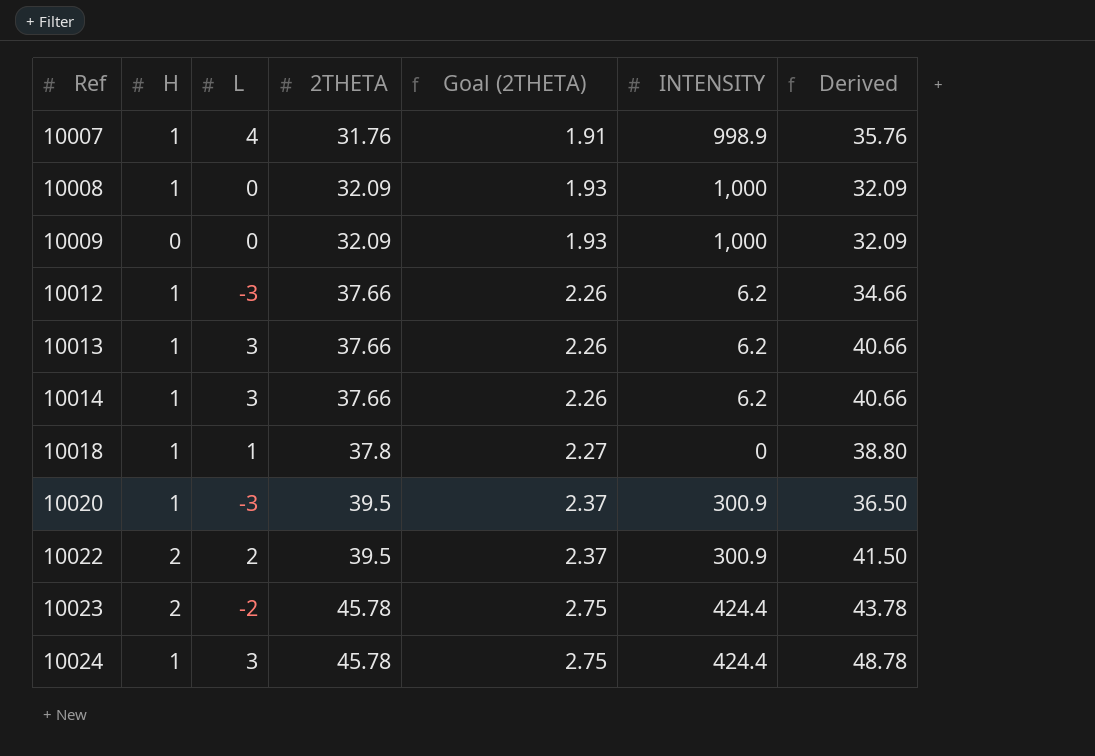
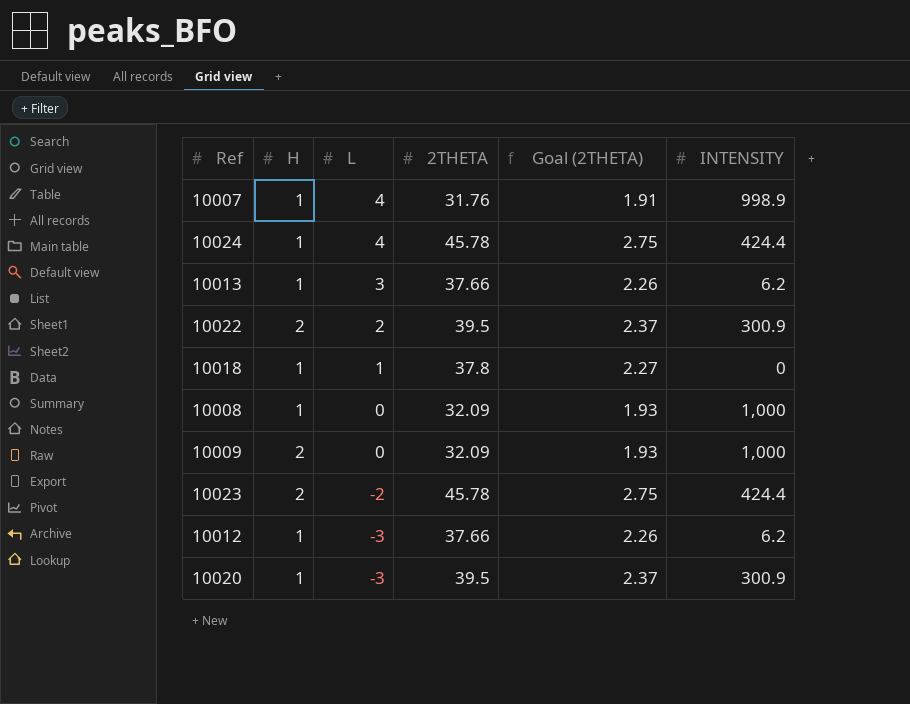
row order: Ref ascending -> L descending
column Derived | formula: [L] + [2THETA] -> none
row 10014: 1 | 3 | 37.66 | 2.26 | 6.2 | 40.66 -> none
10024 | L: 3 -> 4
10009 | H: 0 -> 2

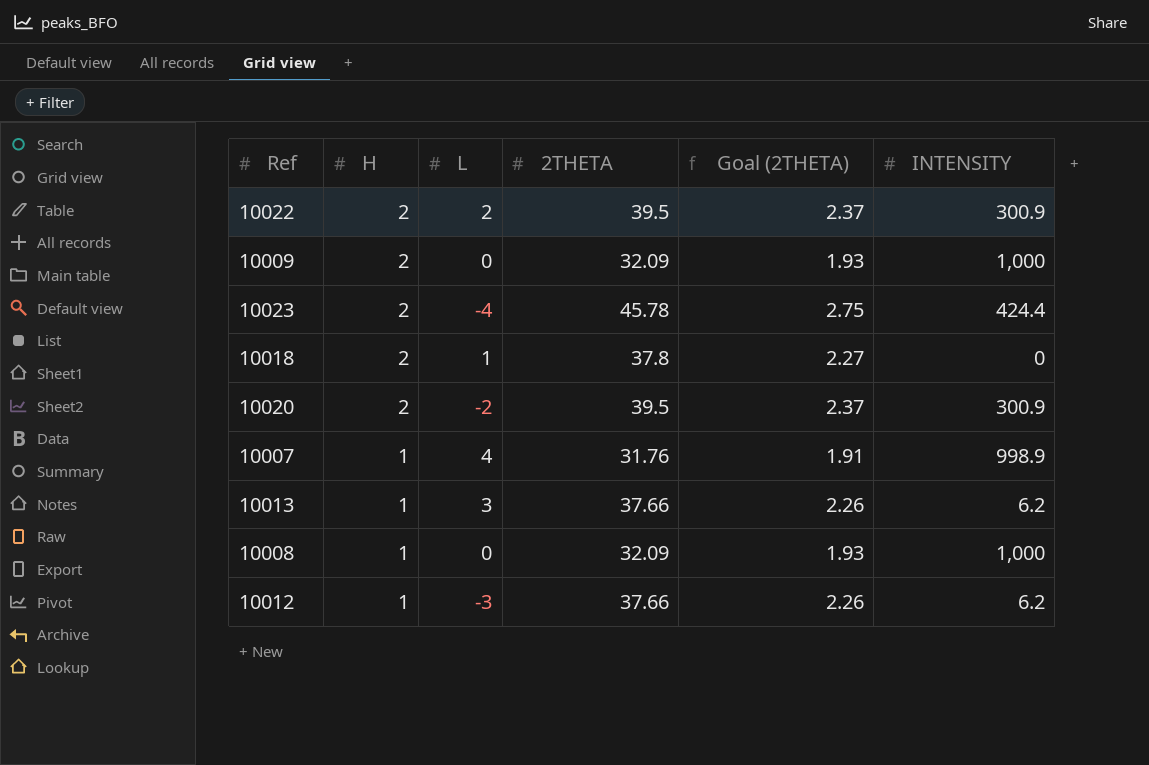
row order: L descending -> H descending
row 10024: 1 | 4 | 45.78 | 2.75 | 424.4 -> none
10023 | L: -2 -> -4
10018 | H: 1 -> 2
10020 | H: 1 -> 2
10020 | L: -3 -> -2

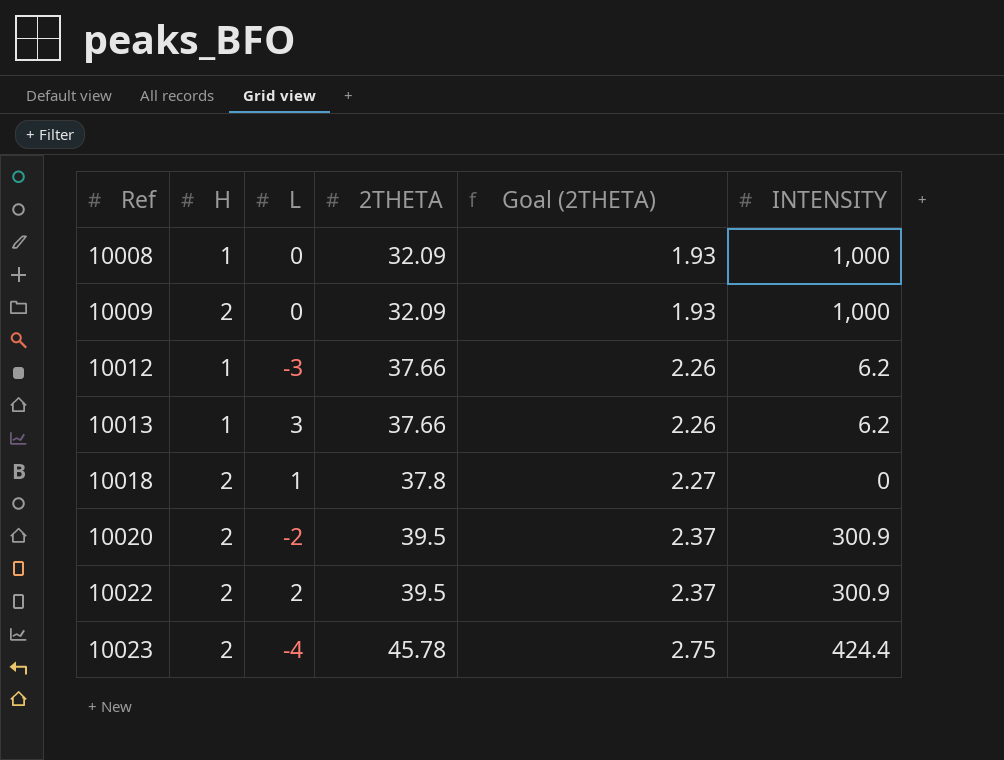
row order: H descending -> Ref ascending
row 10007: 1 | 4 | 31.76 | 1.91 | 998.9 -> none

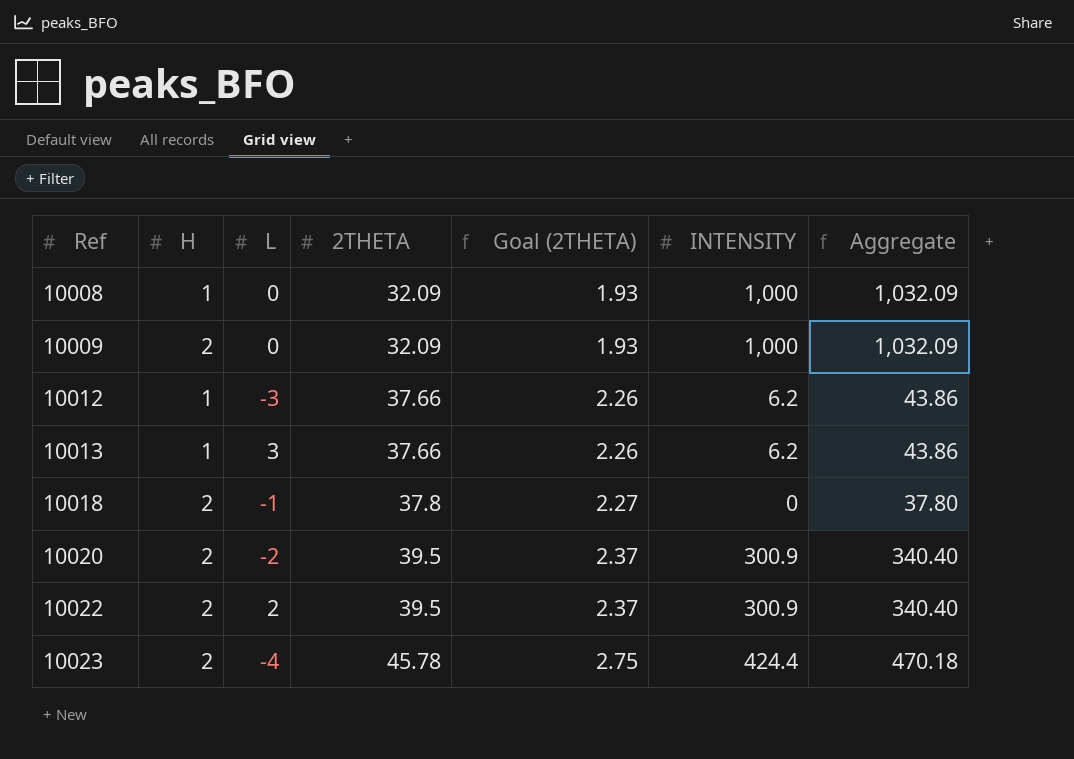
column Aggregate | formula: none -> [2THETA] + [INTENSITY]
10018 | L: 1 -> -1

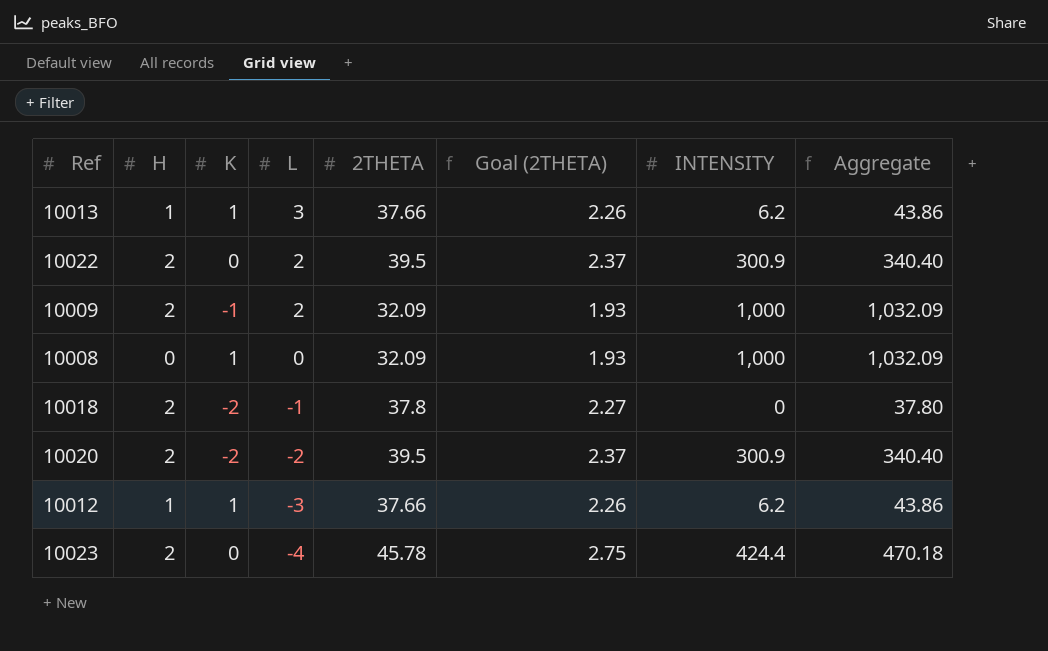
row order: Ref ascending -> L descending
column K | position: none -> 3
10009 | L: 0 -> 2
10008 | H: 1 -> 0

